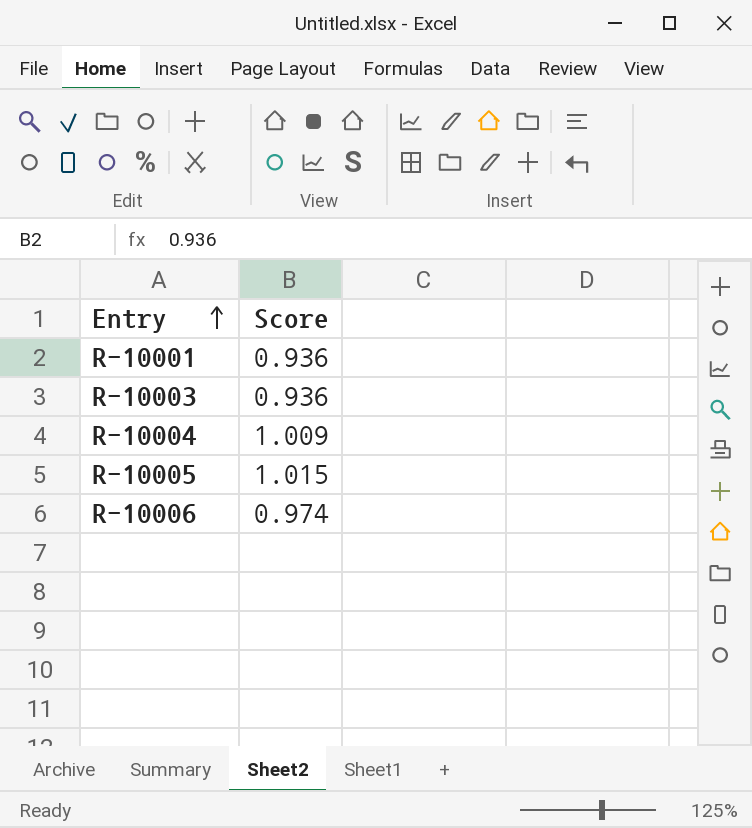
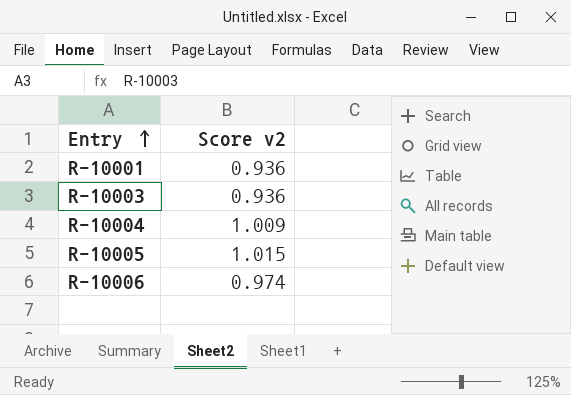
column name: Score -> Score v2

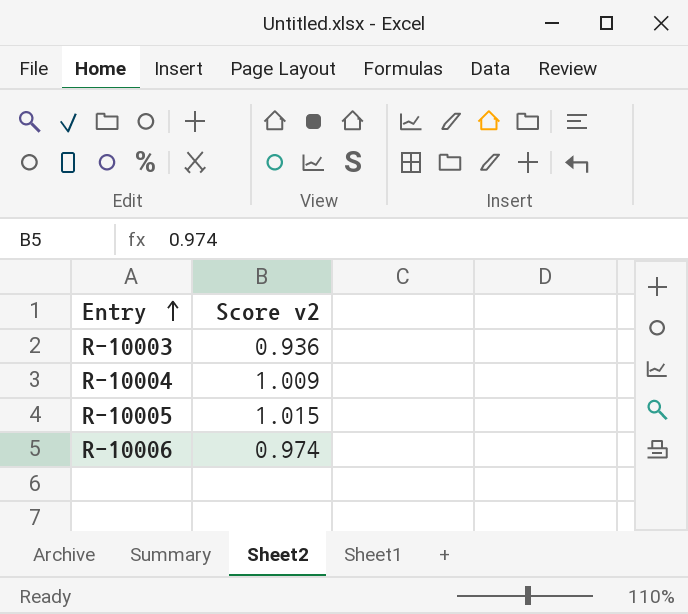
row R-10001: 0.936 -> none

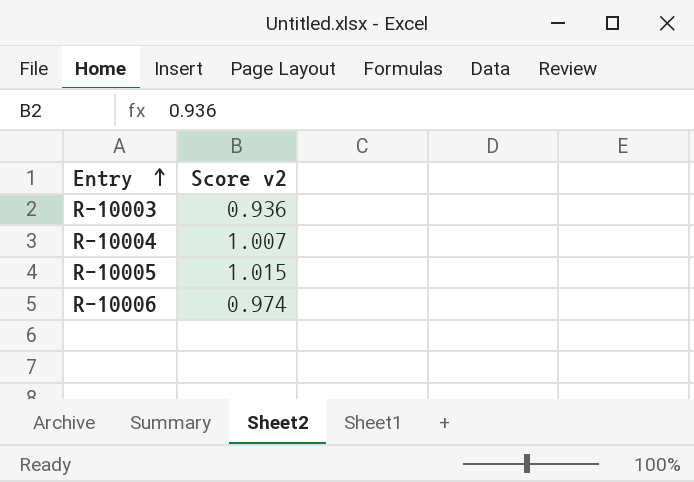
R-10004 | Score v2: 1.009 -> 1.007

